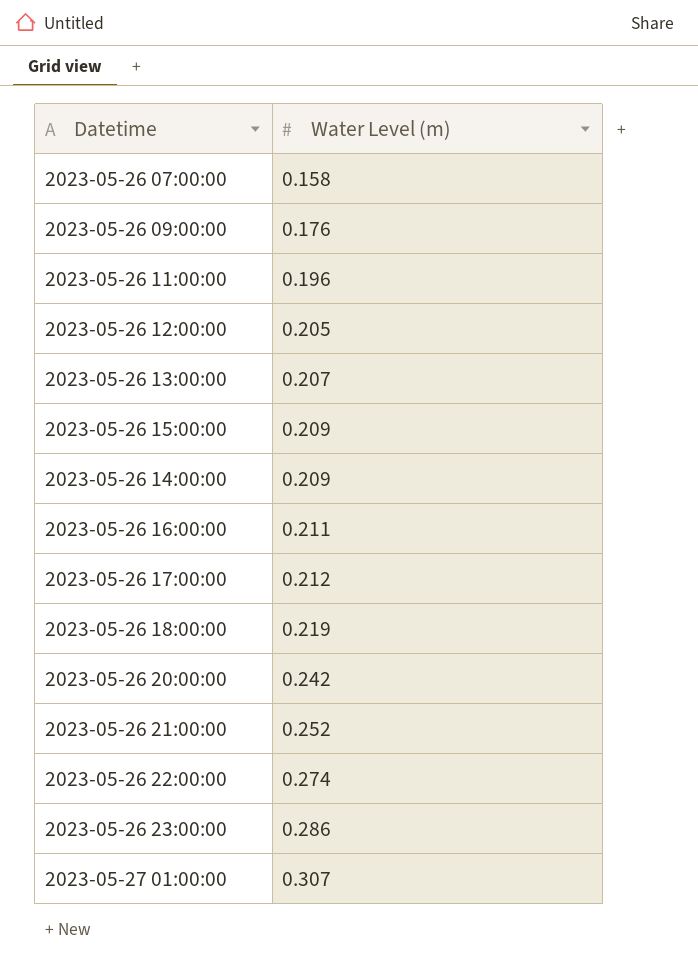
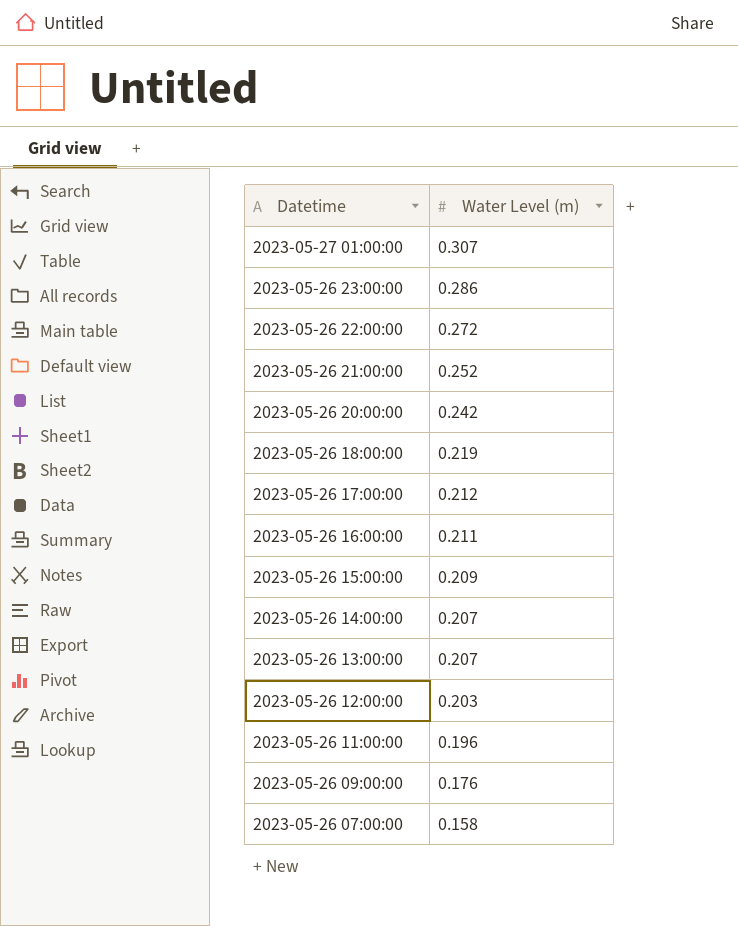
row order: Water Level (m) ascending -> Datetime descending
2023-05-26 22:00:00 | Water Level (m): 0.274 -> 0.272
2023-05-26 14:00:00 | Water Level (m): 0.209 -> 0.207
2023-05-26 12:00:00 | Water Level (m): 0.205 -> 0.203

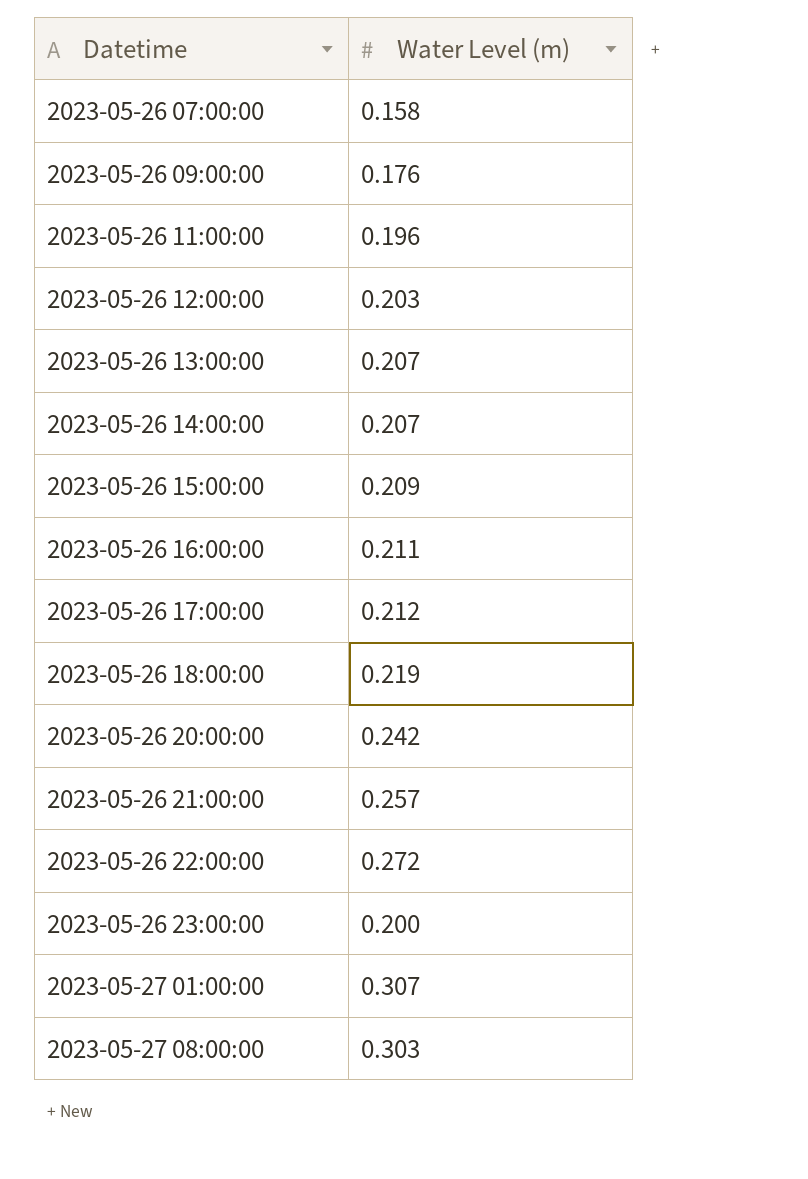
row order: Datetime descending -> Datetime ascending
2023-05-26 21:00:00 | Water Level (m): 0.252 -> 0.257
2023-05-26 23:00:00 | Water Level (m): 0.286 -> 0.200
row 2023-05-27 08:00:00: none -> 0.303

